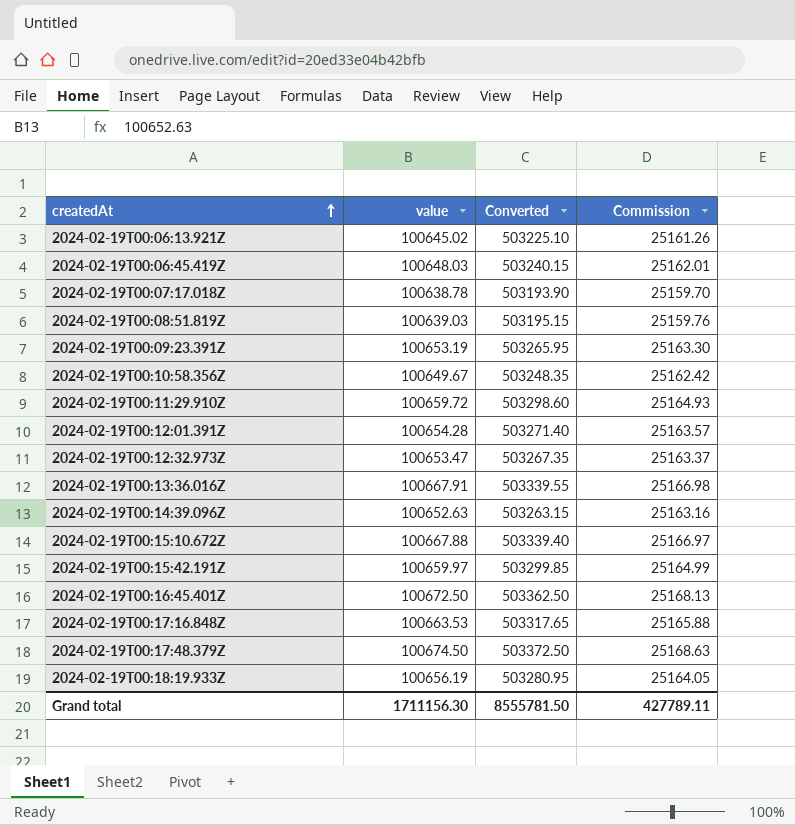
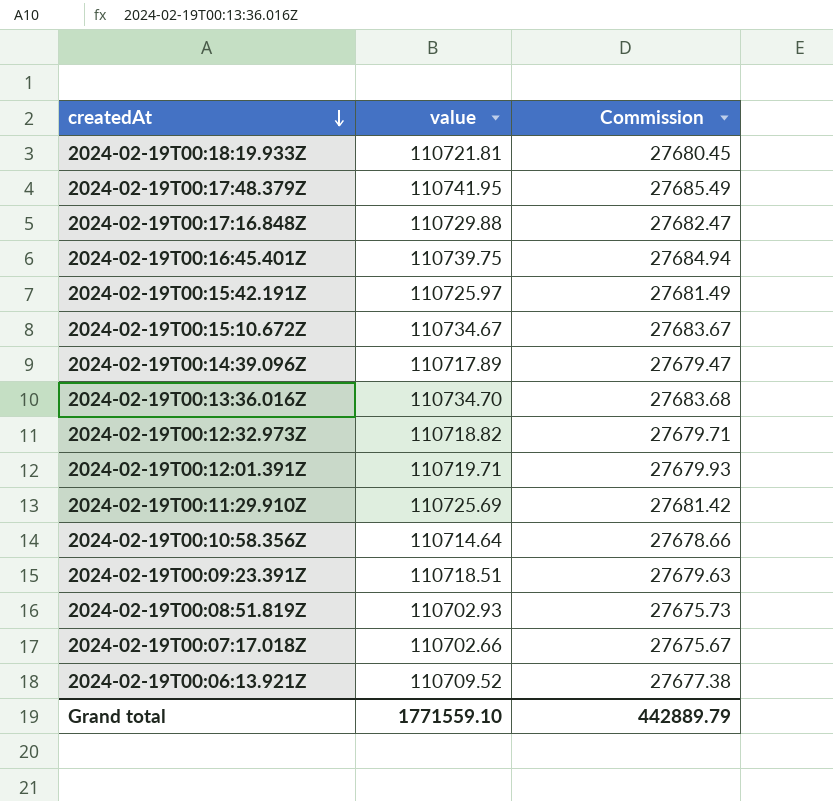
row order: createdAt ascending -> createdAt descending
column Converted | formula: [value] * 5 -> none
row 2024-02-19T00:06:45.419Z: 100648.03 | 503240.15 | 25162.01 -> none
2024-02-19T00:18:19.933Z | value: 100656.19 -> 110721.81
2024-02-19T00:18:19.933Z | Commission: 25164.05 -> 27680.45
2024-02-19T00:17:48.379Z | value: 100674.50 -> 110741.95
2024-02-19T00:17:48.379Z | Commission: 25168.63 -> 27685.49
2024-02-19T00:17:16.848Z | value: 100663.53 -> 110729.88
2024-02-19T00:17:16.848Z | Commission: 25165.88 -> 27682.47
2024-02-19T00:16:45.401Z | value: 100672.50 -> 110739.75
2024-02-19T00:16:45.401Z | Commission: 25168.13 -> 27684.94
2024-02-19T00:15:42.191Z | value: 100659.97 -> 110725.97
2024-02-19T00:15:42.191Z | Commission: 25164.99 -> 27681.49
2024-02-19T00:15:10.672Z | value: 100667.88 -> 110734.67
2024-02-19T00:15:10.672Z | Commission: 25166.97 -> 27683.67
2024-02-19T00:14:39.096Z | value: 100652.63 -> 110717.89
2024-02-19T00:14:39.096Z | Commission: 25163.16 -> 27679.47
2024-02-19T00:13:36.016Z | value: 100667.91 -> 110734.70
2024-02-19T00:13:36.016Z | Commission: 25166.98 -> 27683.68
2024-02-19T00:12:32.973Z | value: 100653.47 -> 110718.82
2024-02-19T00:12:32.973Z | Commission: 25163.37 -> 27679.71
2024-02-19T00:12:01.391Z | value: 100654.28 -> 110719.71
2024-02-19T00:12:01.391Z | Commission: 25163.57 -> 27679.93
2024-02-19T00:11:29.910Z | value: 100659.72 -> 110725.69
2024-02-19T00:11:29.910Z | Commission: 25164.93 -> 27681.42
2024-02-19T00:10:58.356Z | value: 100649.67 -> 110714.64
2024-02-19T00:10:58.356Z | Commission: 25162.42 -> 27678.66
2024-02-19T00:09:23.391Z | value: 100653.19 -> 110718.51
2024-02-19T00:09:23.391Z | Commission: 25163.30 -> 27679.63
2024-02-19T00:08:51.819Z | value: 100639.03 -> 110702.93
2024-02-19T00:08:51.819Z | Commission: 25159.76 -> 27675.73
2024-02-19T00:07:17.018Z | value: 100638.78 -> 110702.66
2024-02-19T00:07:17.018Z | Commission: 25159.70 -> 27675.67
2024-02-19T00:06:13.921Z | value: 100645.02 -> 110709.52
2024-02-19T00:06:13.921Z | Commission: 25161.26 -> 27677.38
Grand total | value: 1711156.30 -> 1771559.10
Grand total | Commission: 427789.11 -> 442889.79

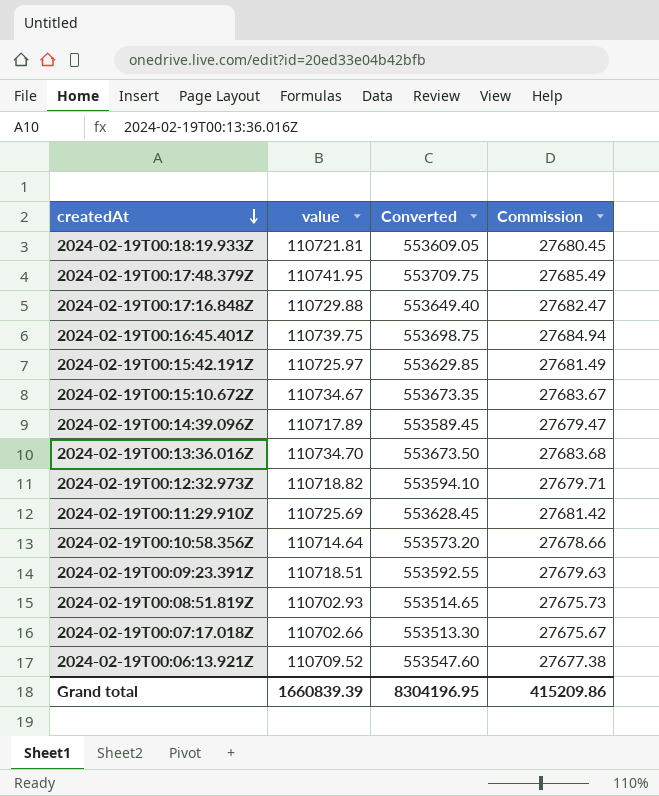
column Converted | formula: none -> [value] * 5
row 2024-02-19T00:12:01.391Z: 110719.71 | 27679.93 -> none
Grand total | value: 1771559.10 -> 1660839.39
Grand total | Commission: 442889.79 -> 415209.86

